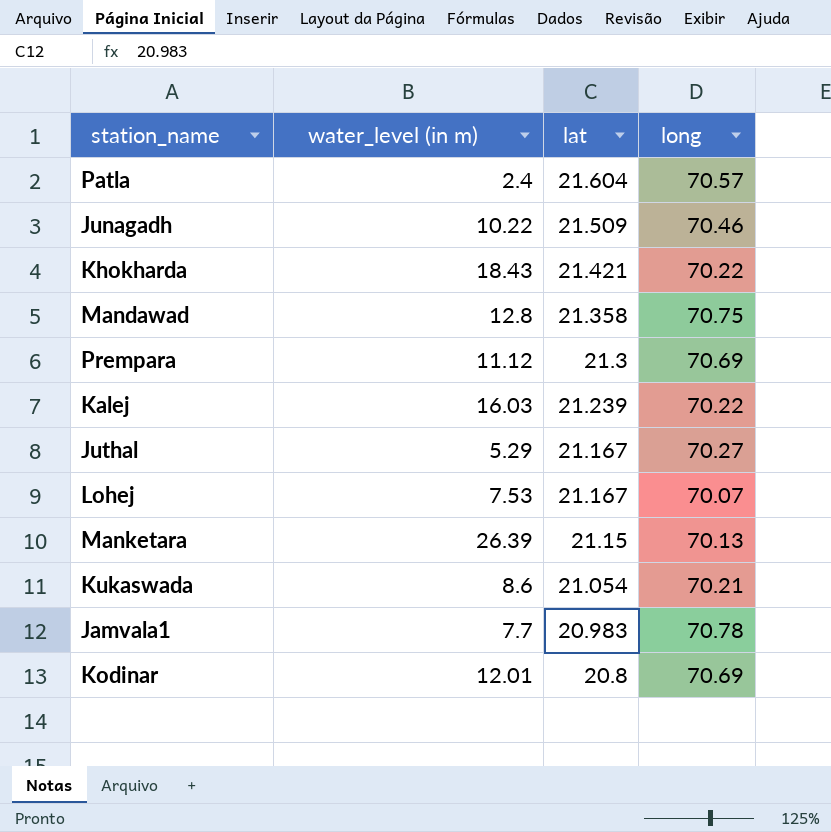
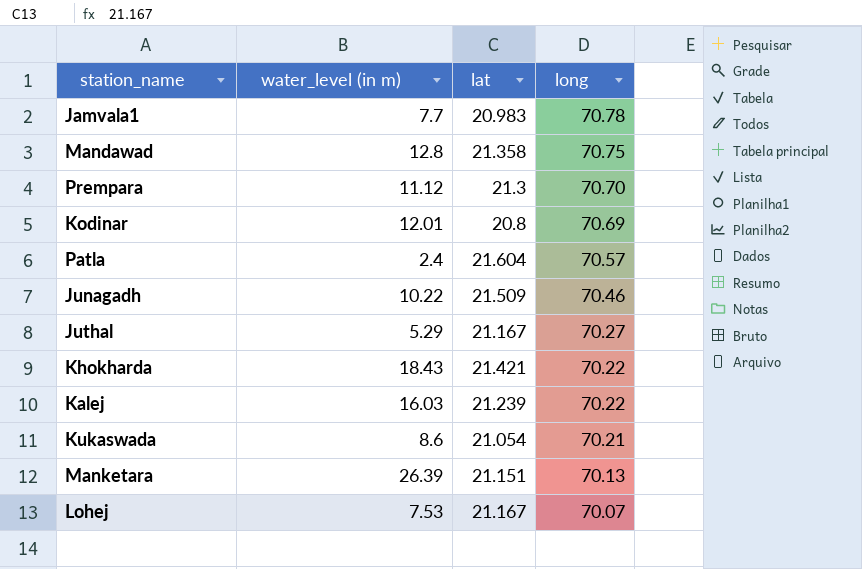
row order: lat descending -> long descending
Prempara | long: 70.69 -> 70.70
Manketara | lat: 21.15 -> 21.151

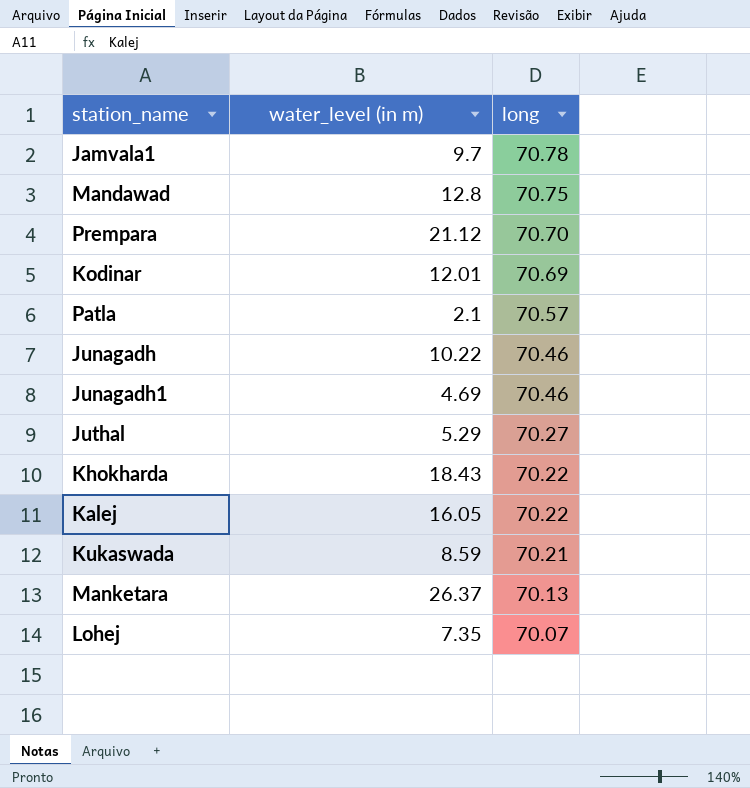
column lat | position: 3 -> none
Jamvala1 | water_level (in m): 7.7 -> 9.7
Prempara | water_level (in m): 11.12 -> 21.12
Patla | water_level (in m): 2.4 -> 2.1
row Junagadh1: none -> 4.69 | 70.46
Kalej | water_level (in m): 16.03 -> 16.05
Kukaswada | water_level (in m): 8.6 -> 8.59
Manketara | water_level (in m): 26.39 -> 26.37
Lohej | water_level (in m): 7.53 -> 7.35

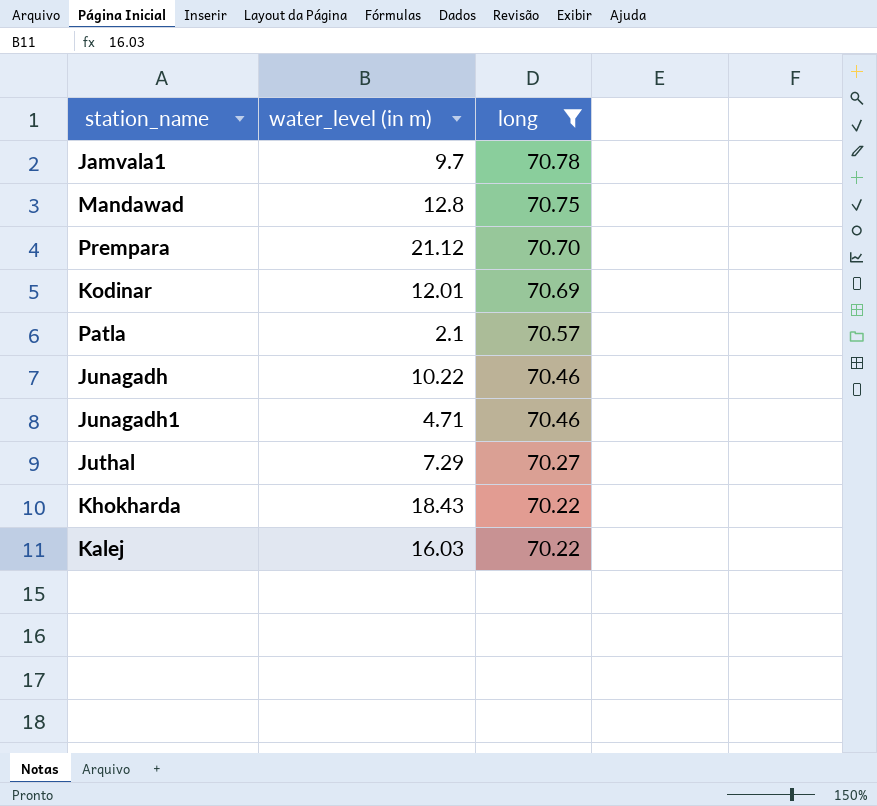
filter: none -> long >= 70.22
Junagadh1 | water_level (in m): 4.69 -> 4.71
Juthal | water_level (in m): 5.29 -> 7.29
Kalej | water_level (in m): 16.05 -> 16.03

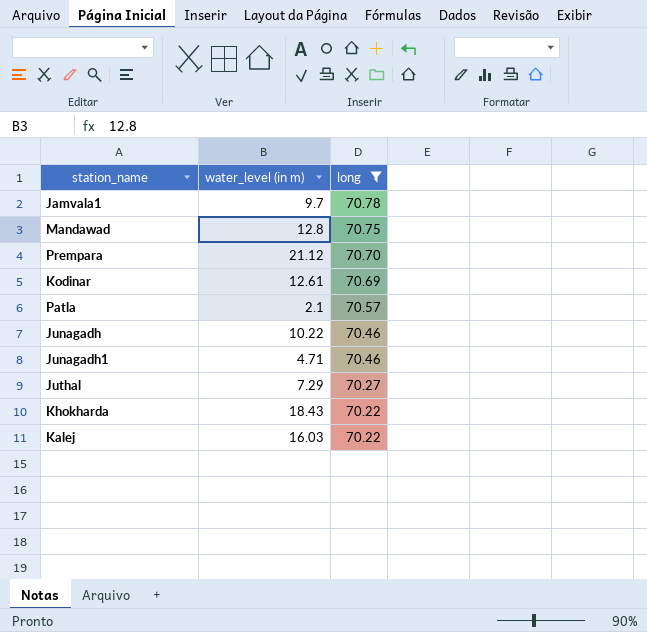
Kodinar | water_level (in m): 12.01 -> 12.61

